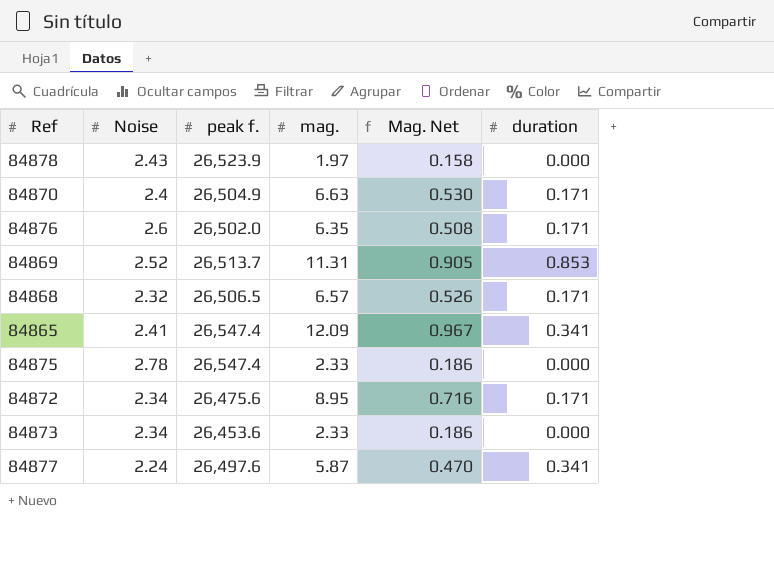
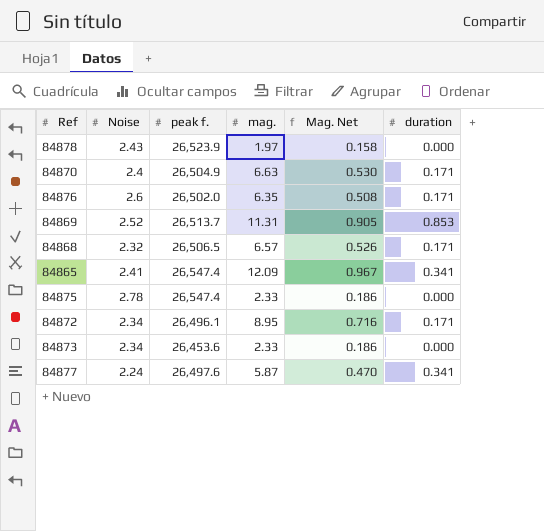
84872 | peak f.: 26,475.6 -> 26,496.1

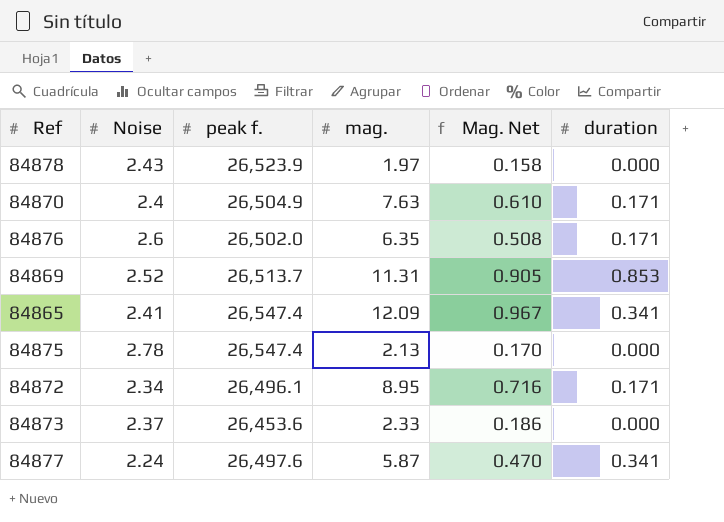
row 84868: 2.32 | 26,506.5 | 6.57 | 0.526 | 0.171 -> none
84870 | mag.: 6.63 -> 7.63
84870 | Mag. Net: 0.530 -> 0.610
84875 | mag.: 2.33 -> 2.13
84875 | Mag. Net: 0.186 -> 0.170
84873 | Noise: 2.34 -> 2.37

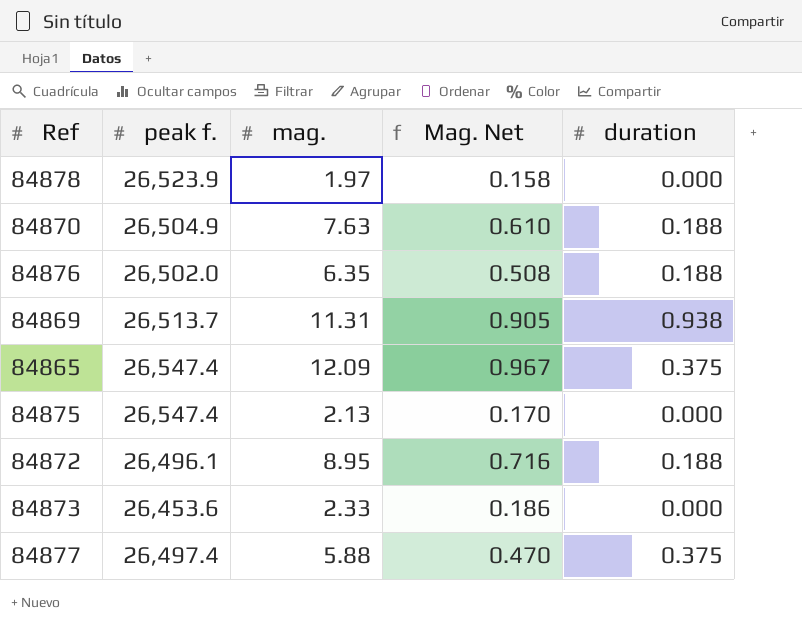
column Noise | position: 2 -> none
84870 | duration: 0.171 -> 0.188
84876 | duration: 0.171 -> 0.188
84869 | duration: 0.853 -> 0.938
84865 | duration: 0.341 -> 0.375
84872 | duration: 0.171 -> 0.188
84877 | peak f.: 26,497.6 -> 26,497.4
84877 | mag.: 5.87 -> 5.88
84877 | duration: 0.341 -> 0.375

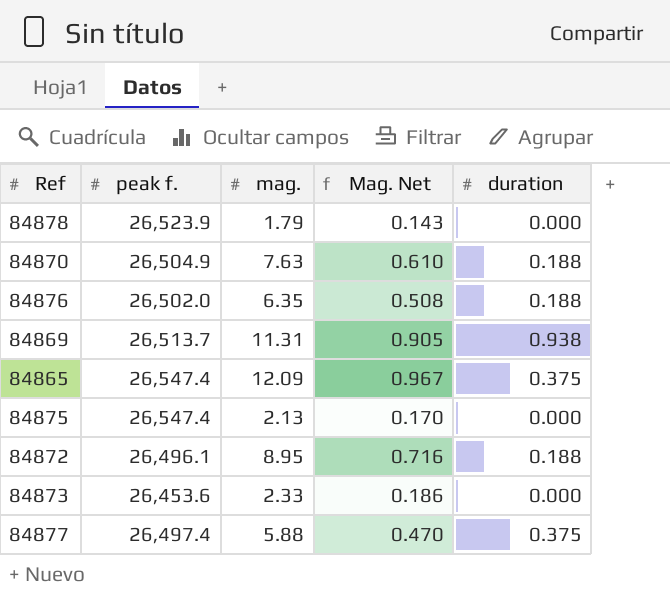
84878 | mag.: 1.97 -> 1.79
84878 | Mag. Net: 0.158 -> 0.143

